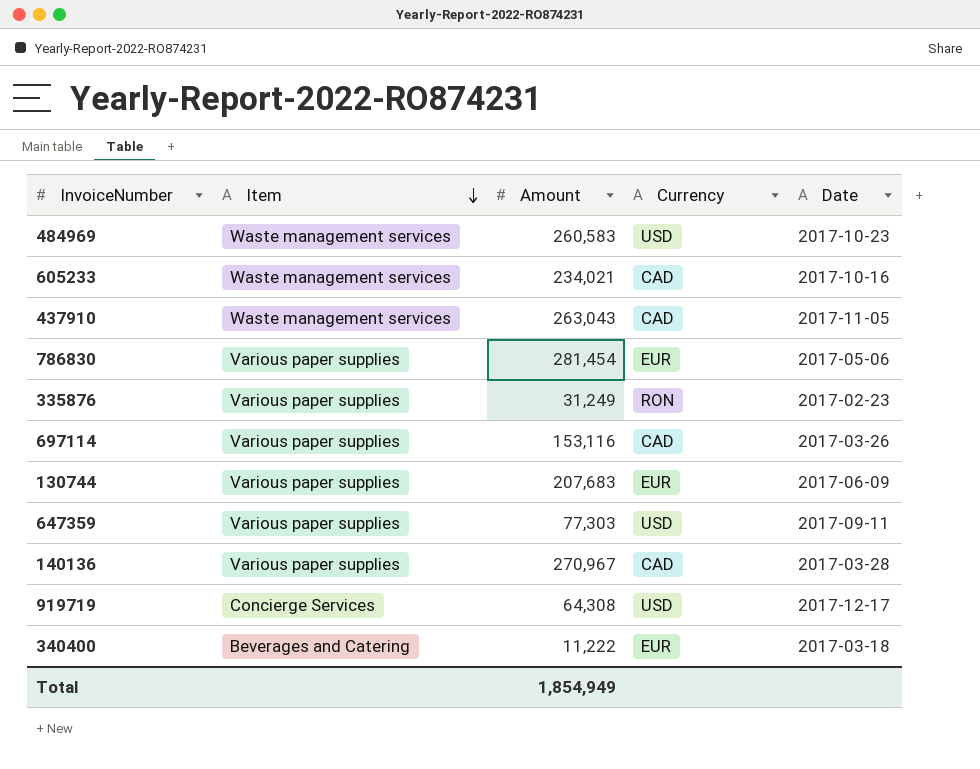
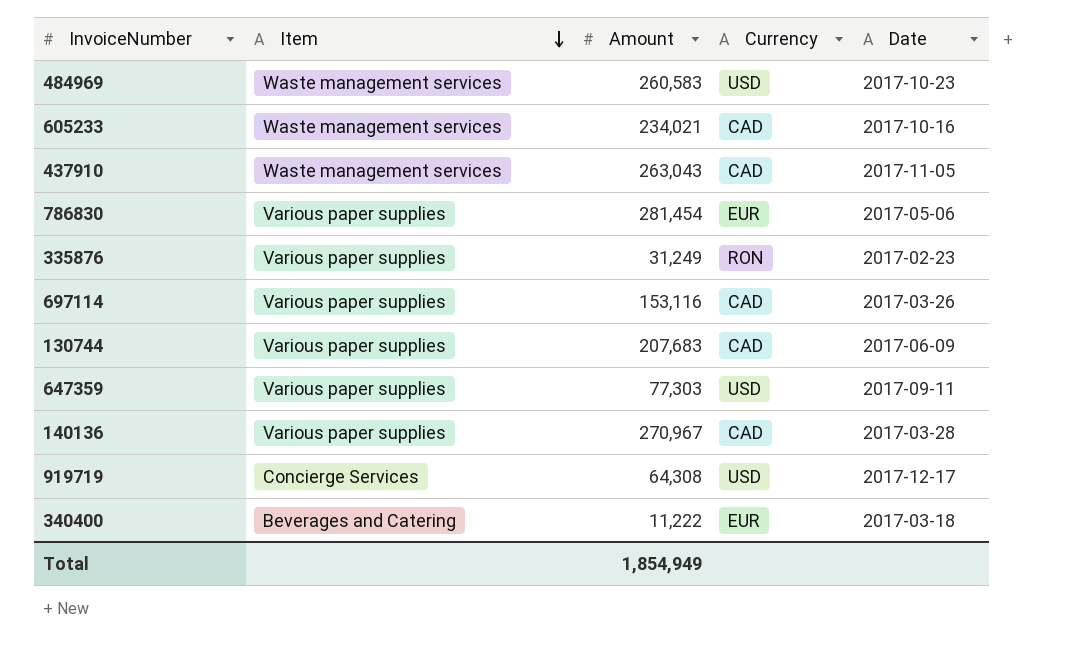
130744 | Currency: EUR -> CAD

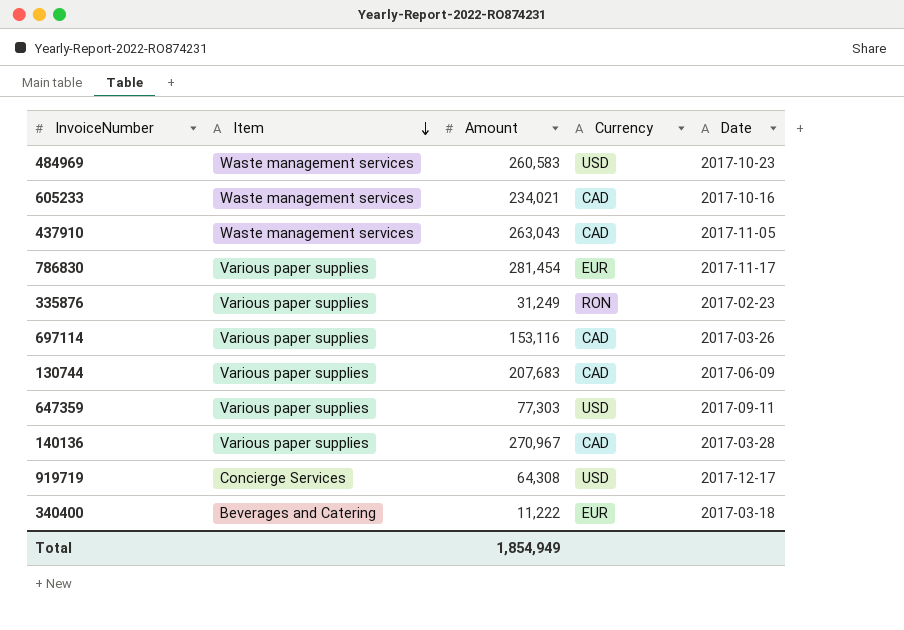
786830 | Date: 2017-05-06 -> 2017-11-17

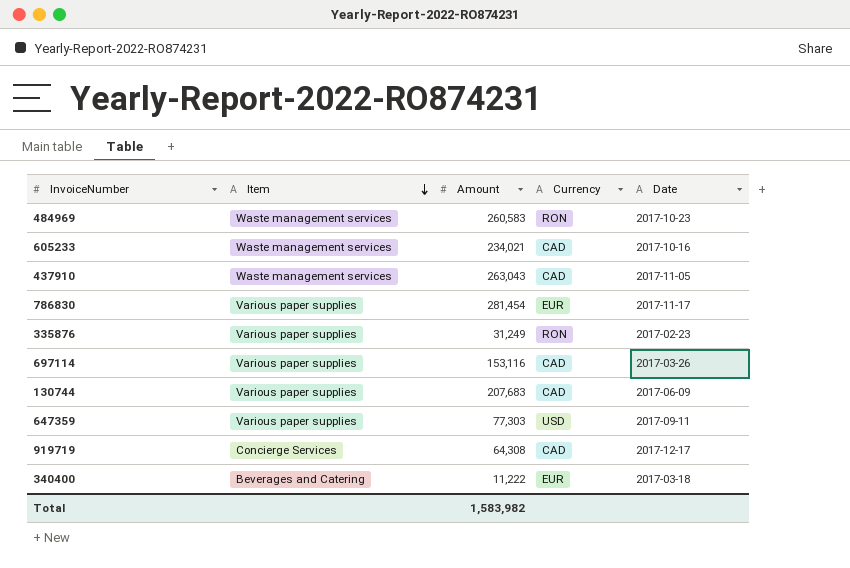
row 140136: Various paper supplies | 270,967 | CAD | 2017-03-28 -> none
484969 | Currency: USD -> RON
919719 | Currency: USD -> CAD
Total | Amount: 1,854,949 -> 1,583,982

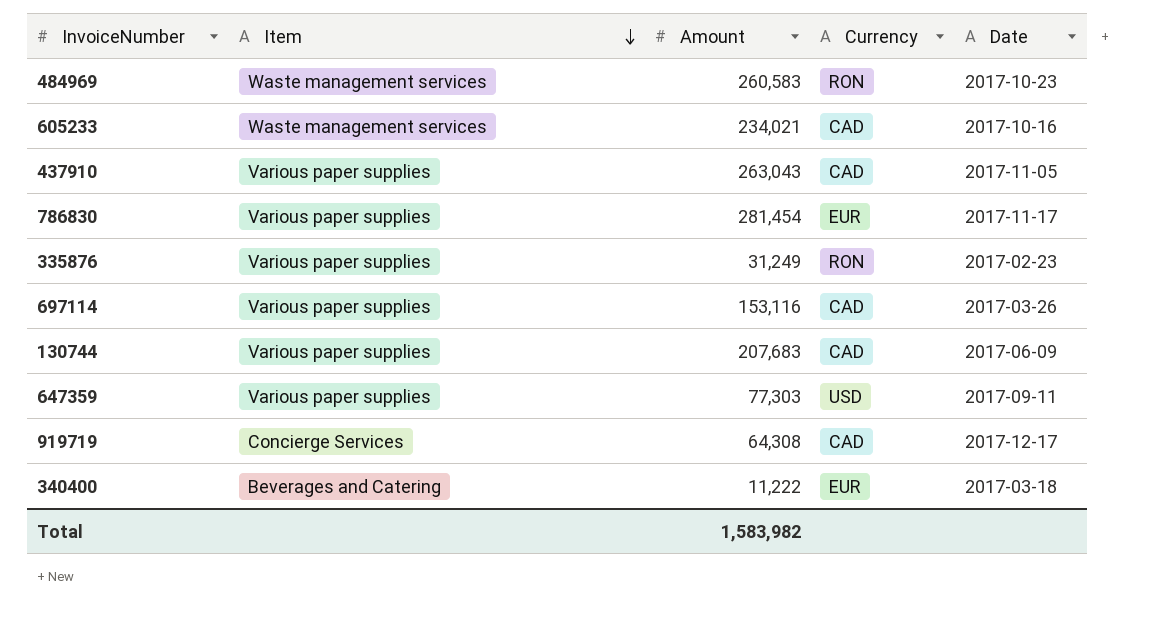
437910 | Item: Waste management services -> Various paper supplies

